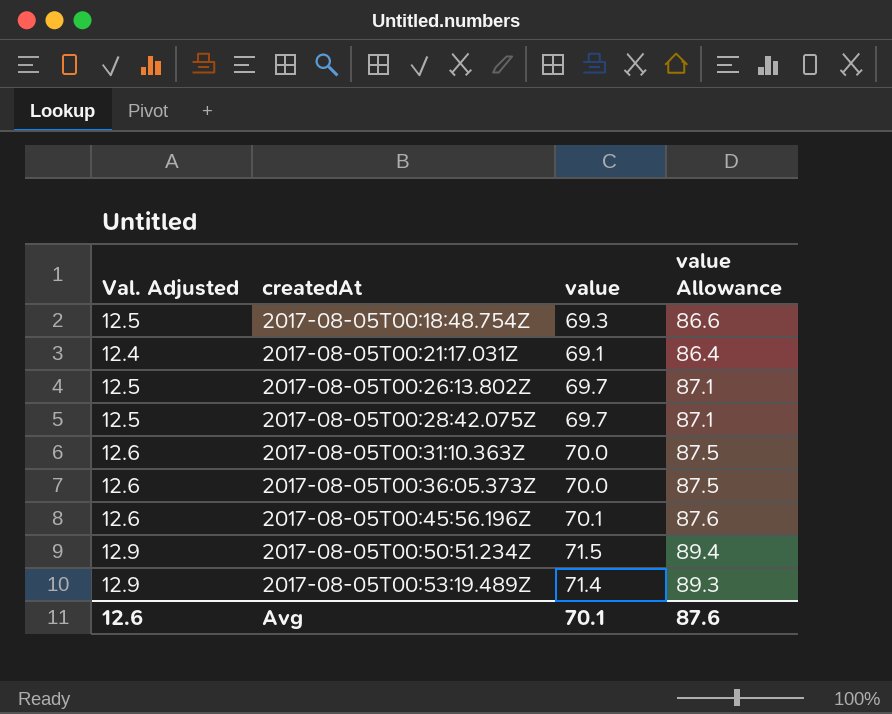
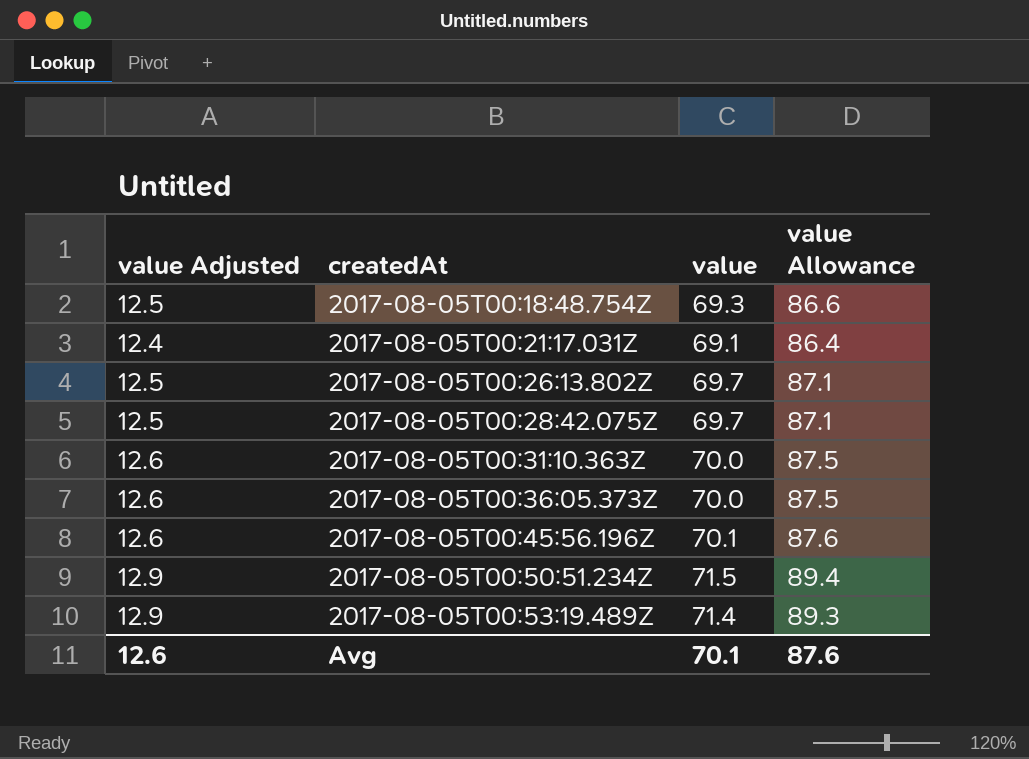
column name: Val. Adjusted -> value Adjusted

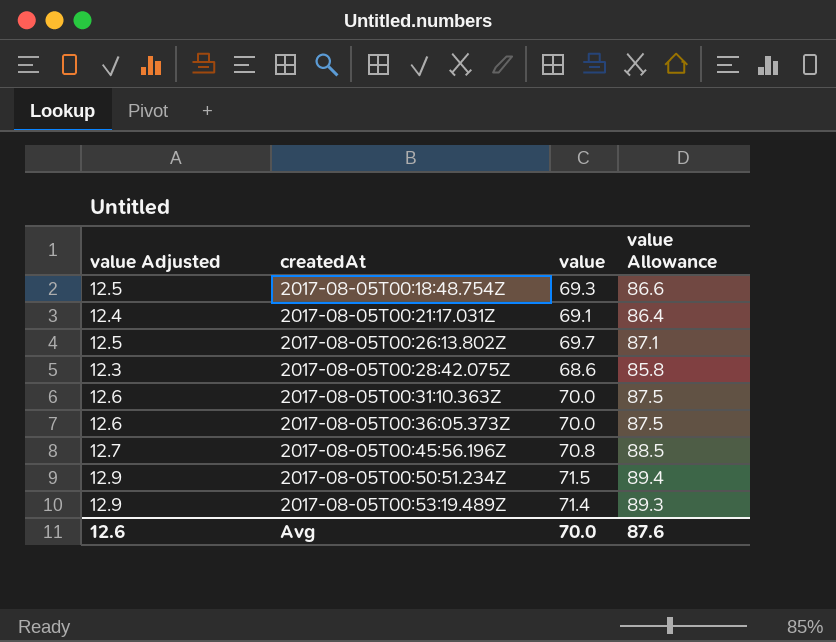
2017-08-05T00:28:42.075Z | value Adjusted: 12.5 -> 12.3
2017-08-05T00:28:42.075Z | value: 69.7 -> 68.6
2017-08-05T00:28:42.075Z | value Allowance: 87.1 -> 85.8
2017-08-05T00:45:56.196Z | value Adjusted: 12.6 -> 12.7
2017-08-05T00:45:56.196Z | value: 70.1 -> 70.8
2017-08-05T00:45:56.196Z | value Allowance: 87.6 -> 88.5
Avg | value: 70.1 -> 70.0

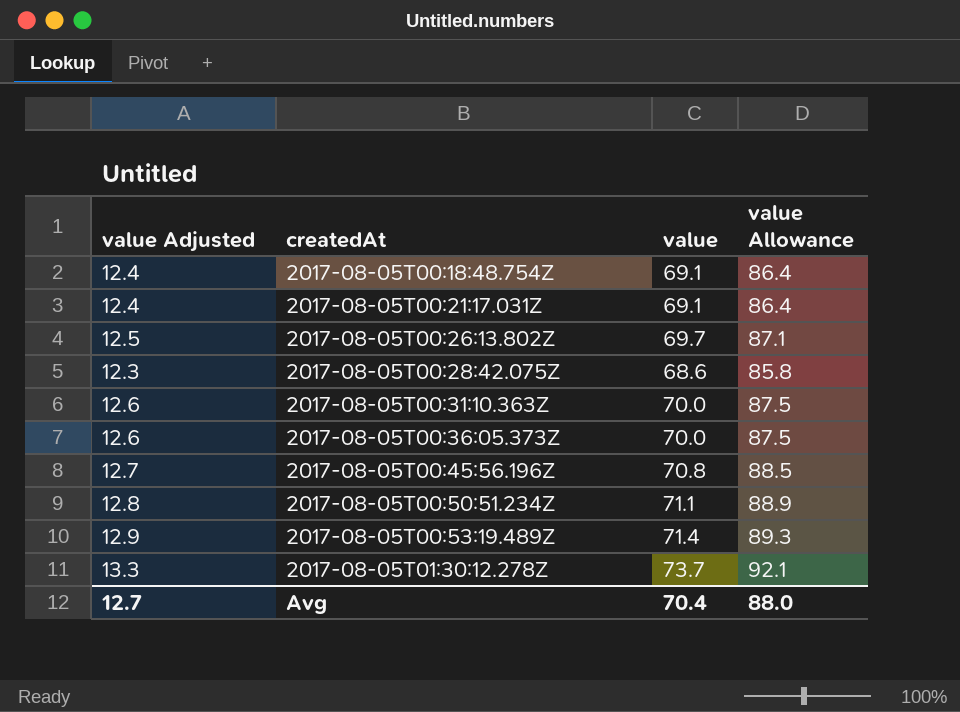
2017-08-05T00:18:48.754Z | value Adjusted: 12.5 -> 12.4
2017-08-05T00:18:48.754Z | value: 69.3 -> 69.1
2017-08-05T00:18:48.754Z | value Allowance: 86.6 -> 86.4
2017-08-05T00:50:51.234Z | value Adjusted: 12.9 -> 12.8
2017-08-05T00:50:51.234Z | value: 71.5 -> 71.1
2017-08-05T00:50:51.234Z | value Allowance: 89.4 -> 88.9
row 2017-08-05T01:30:12.278Z: none -> 13.3 | 73.7 | 92.1
Avg | value Adjusted: 12.6 -> 12.7
Avg | value: 70.0 -> 70.4
Avg | value Allowance: 87.6 -> 88.0

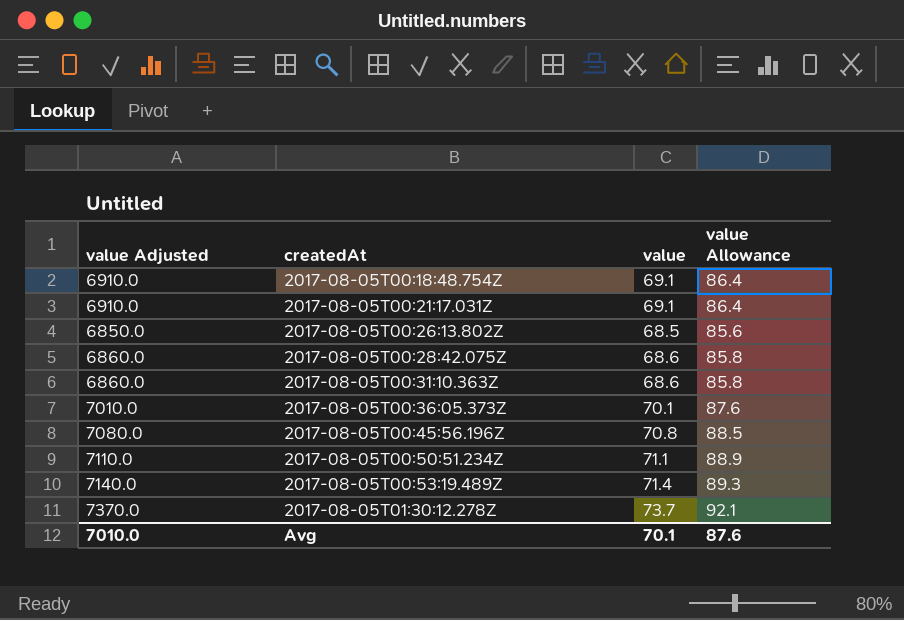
column value Adjusted | formula: [value] * 0.18 -> [value] * 100
2017-08-05T00:26:13.802Z | value: 69.7 -> 68.5
2017-08-05T00:26:13.802Z | value Allowance: 87.1 -> 85.6
2017-08-05T00:31:10.363Z | value: 70.0 -> 68.6
2017-08-05T00:31:10.363Z | value Allowance: 87.5 -> 85.8
2017-08-05T00:36:05.373Z | value: 70.0 -> 70.1
2017-08-05T00:36:05.373Z | value Allowance: 87.5 -> 87.6
Avg | value Adjusted: 12.7 -> 7010.0
Avg | value: 70.4 -> 70.1
Avg | value Allowance: 88.0 -> 87.6

